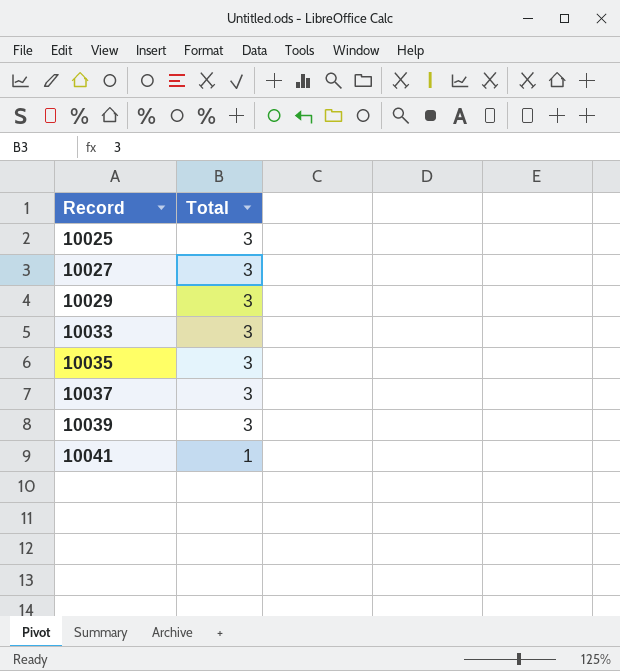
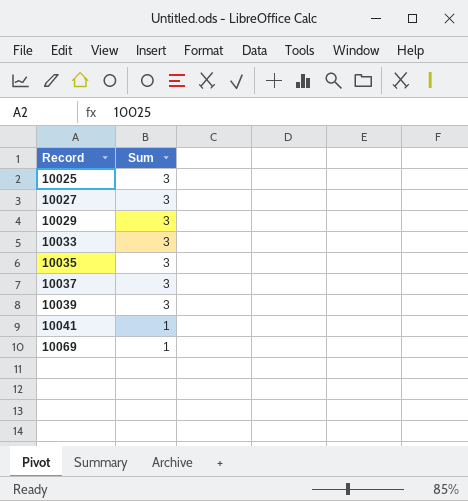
column name: Total -> Sum
row 10069: none -> 1

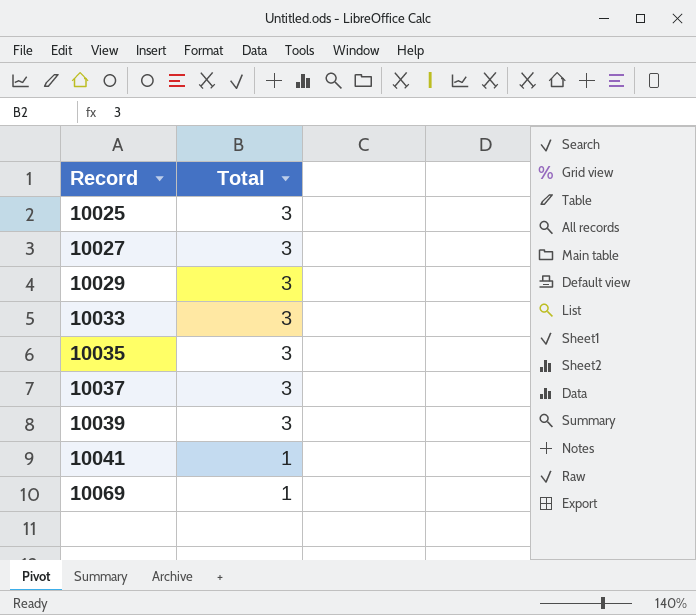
column name: Sum -> Total

